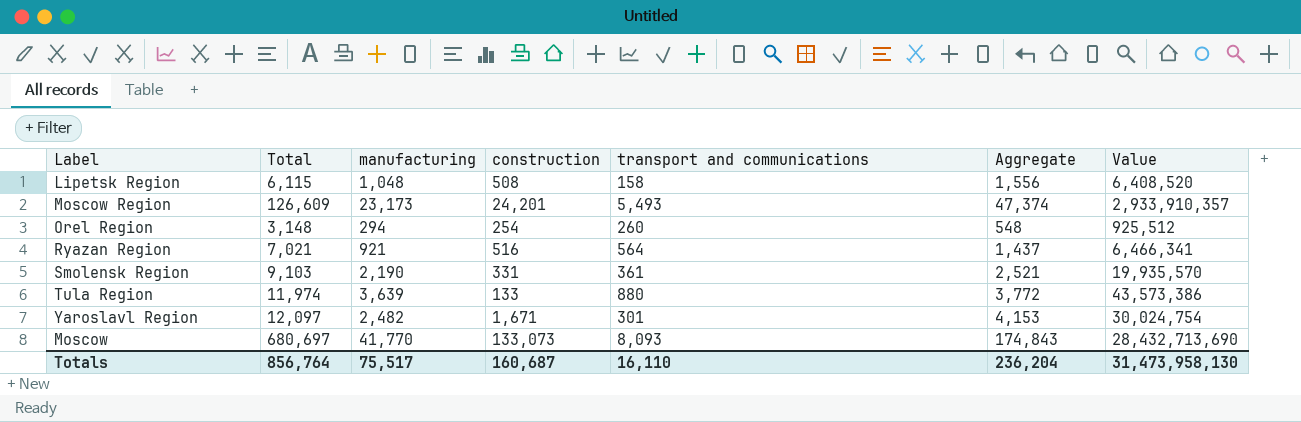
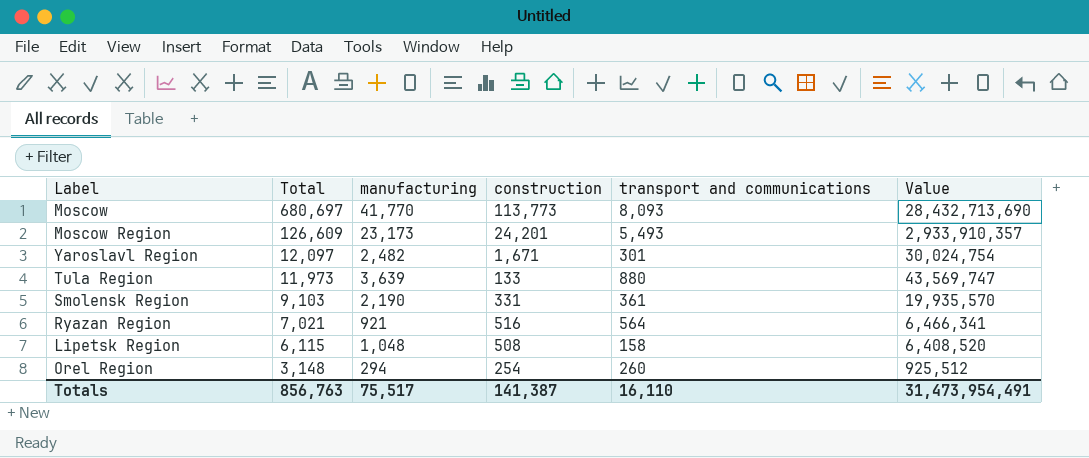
row order: none -> Total descending
column Aggregate | formula: [manufacturing] + [construction] -> none
Moscow | construction: 133,073 -> 113,773
Tula Region | Total: 11,974 -> 11,973
Tula Region | Value: 43,573,386 -> 43,569,747
Totals | Total: 856,764 -> 856,763
Totals | construction: 160,687 -> 141,387
Totals | Value: 31,473,958,130 -> 31,473,954,491

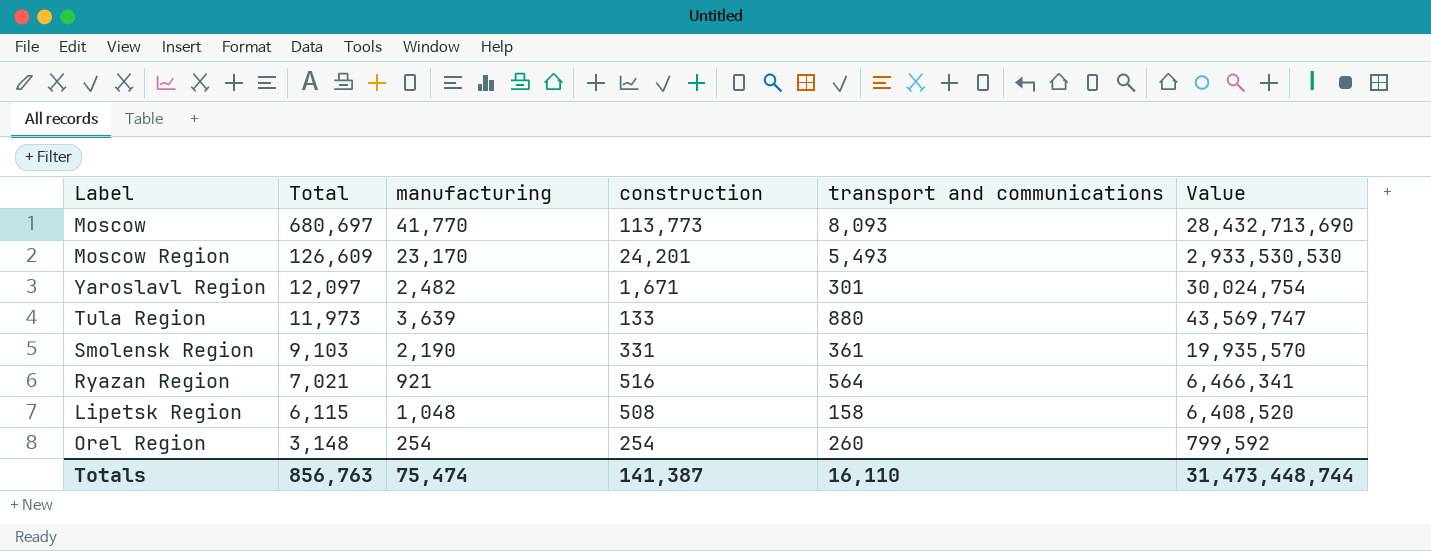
Moscow Region | manufacturing: 23,173 -> 23,170
Moscow Region | Value: 2,933,910,357 -> 2,933,530,530
Orel Region | manufacturing: 294 -> 254
Orel Region | Value: 925,512 -> 799,592
Totals | manufacturing: 75,517 -> 75,474
Totals | Value: 31,473,954,491 -> 31,473,448,744

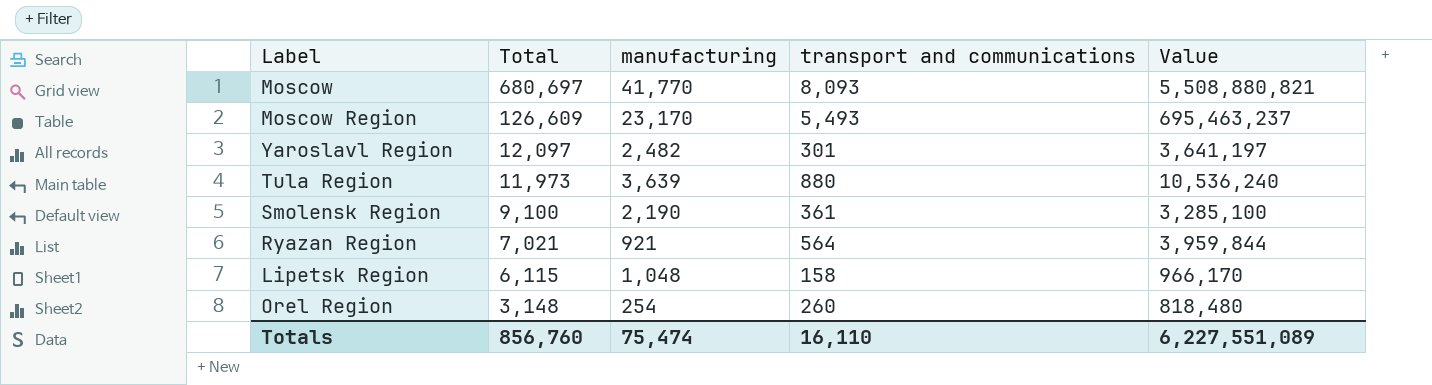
column construction | position: 4 -> none
column Value | formula: [Total] * [manufacturing] -> [Total] * [transport and communications]
Smolensk Region | Total: 9,103 -> 9,100
Totals | Total: 856,763 -> 856,760
Totals | Value: 31,473,448,744 -> 6,227,551,089

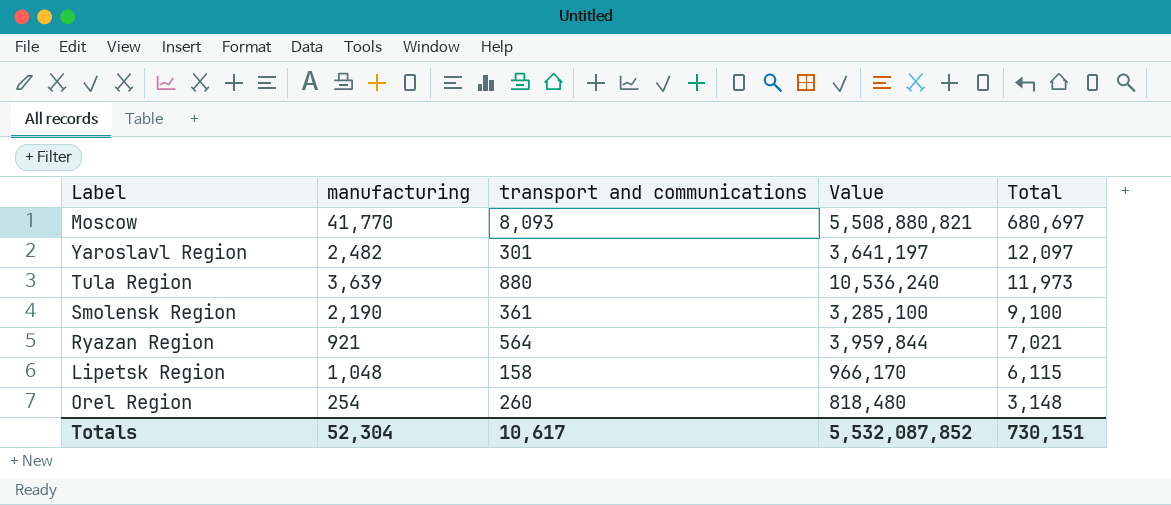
column Total | position: 2 -> 5
row Moscow Region: 126,609 | 23,170 | 5,493 | 695,463,237 -> none
Totals | manufacturing: 75,474 -> 52,304
Totals | transport and communications: 16,110 -> 10,617
Totals | Value: 6,227,551,089 -> 5,532,087,852
Totals | Total: 856,760 -> 730,151

